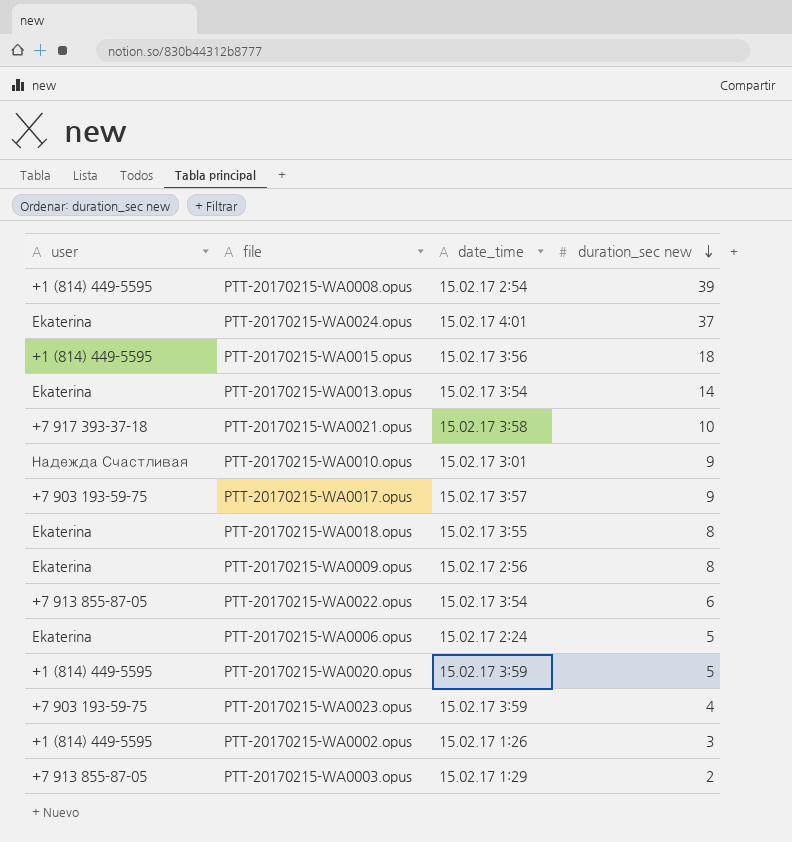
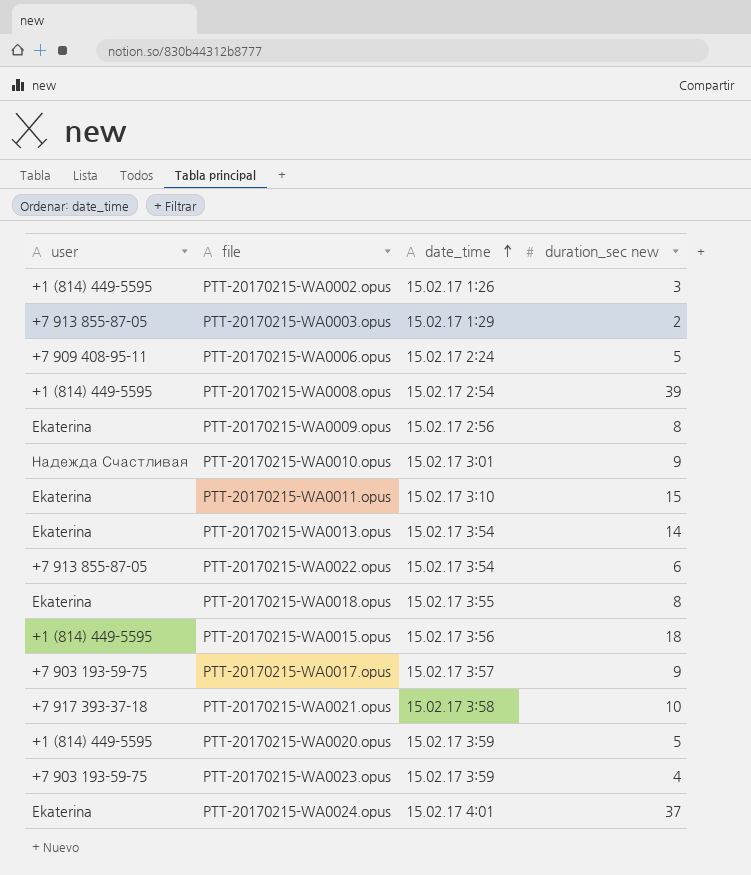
row order: duration_sec new descending -> date_time ascending
PTT-20170215-WA0006.opus | user: Ekaterina -> +7 909 408-95-11
row PTT-20170215-WA0011.opus: none -> Ekaterina | 15.02.17 3:10 | 15

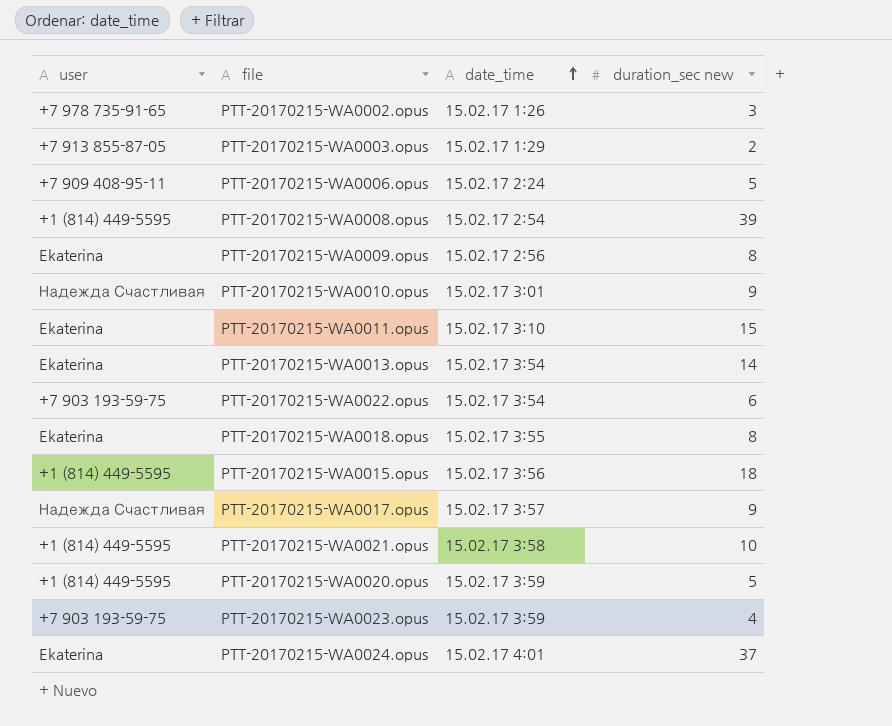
PTT-20170215-WA0002.opus | user: +1 (814) 449-5595 -> +7 978 735-91-65
PTT-20170215-WA0022.opus | user: +7 913 855-87-05 -> +7 903 193-59-75
PTT-20170215-WA0017.opus | user: +7 903 193-59-75 -> Надежда Счастливая
PTT-20170215-WA0021.opus | user: +7 917 393-37-18 -> +1 (814) 449-5595

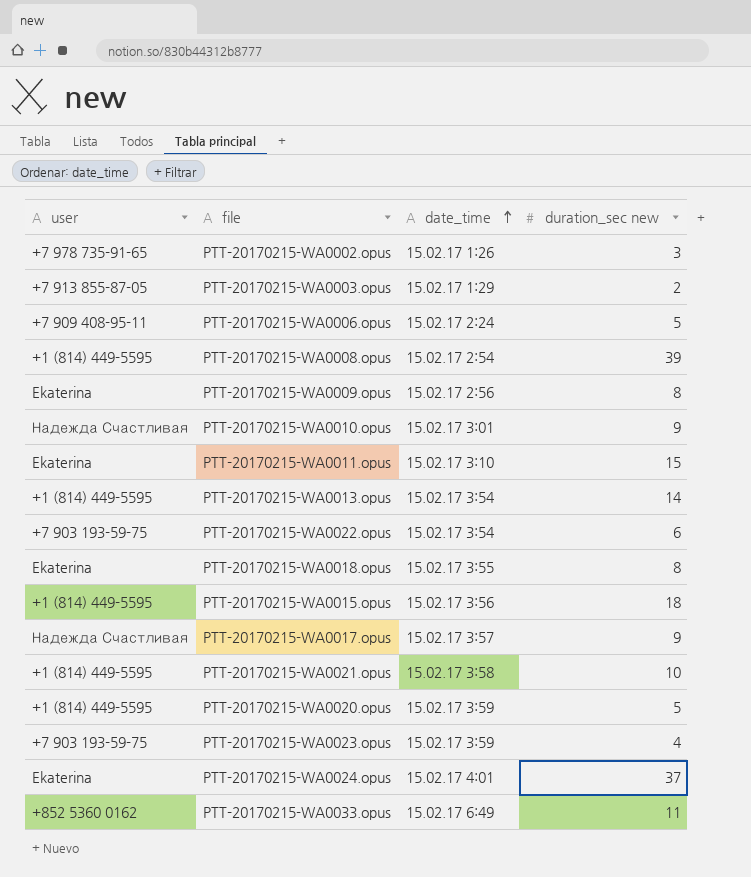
PTT-20170215-WA0013.opus | user: Ekaterina -> +1 (814) 449-5595
row PTT-20170215-WA0033.opus: none -> +852 5360 0162 | 15.02.17 6:49 | 11

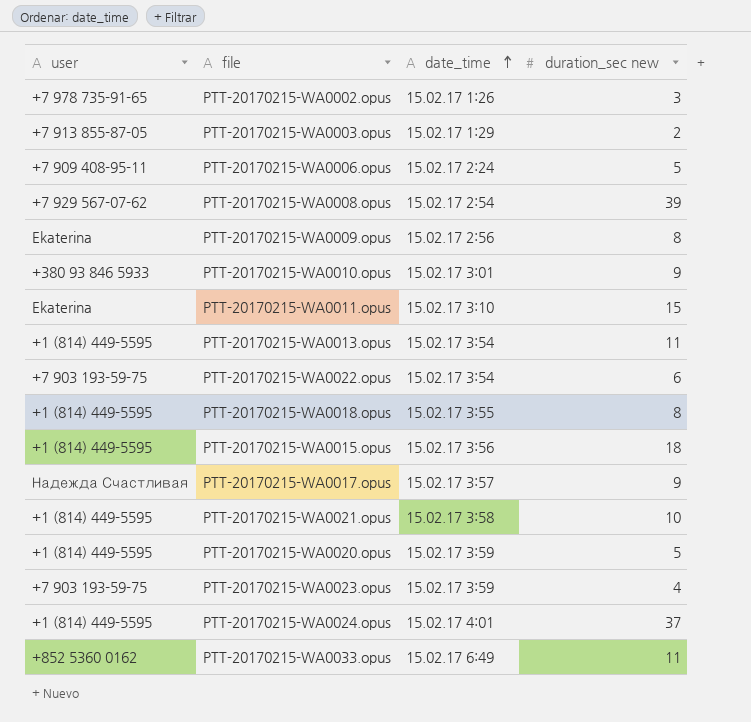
PTT-20170215-WA0008.opus | user: +1 (814) 449-5595 -> +7 929 567-07-62
PTT-20170215-WA0010.opus | user: Надежда Счастливая -> +380 93 846 5933
PTT-20170215-WA0013.opus | duration_sec new: 14 -> 11
PTT-20170215-WA0018.opus | user: Ekaterina -> +1 (814) 449-5595
PTT-20170215-WA0024.opus | user: Ekaterina -> +1 (814) 449-5595

